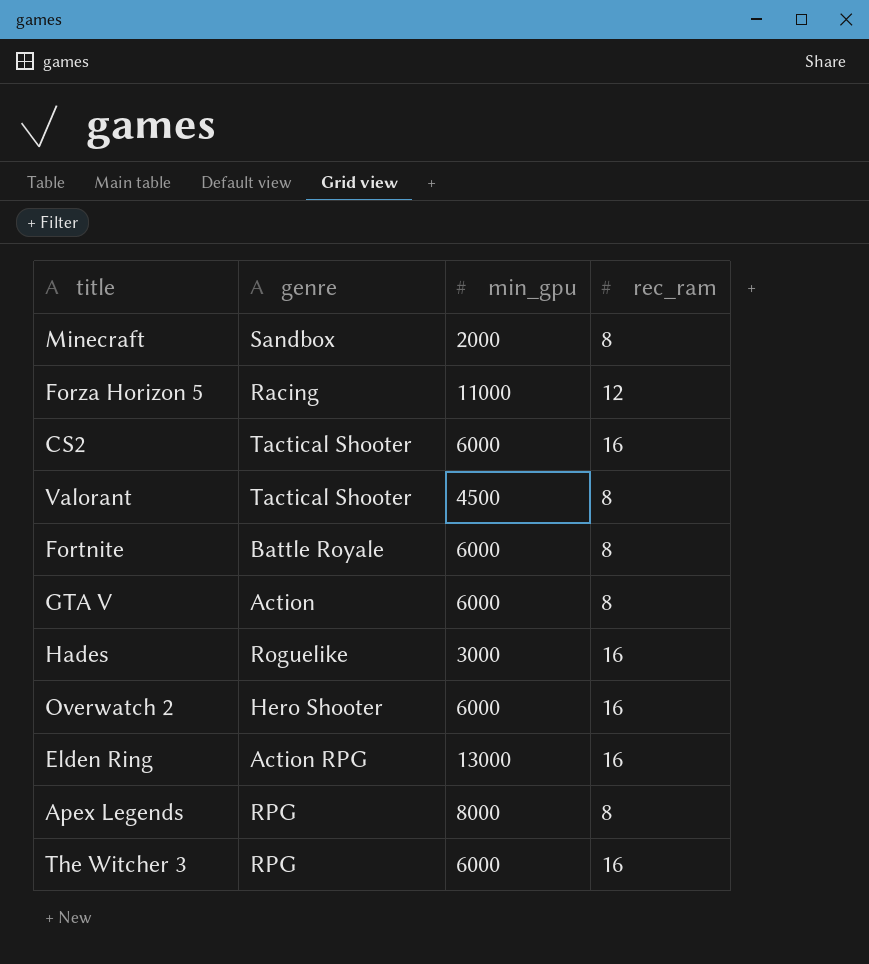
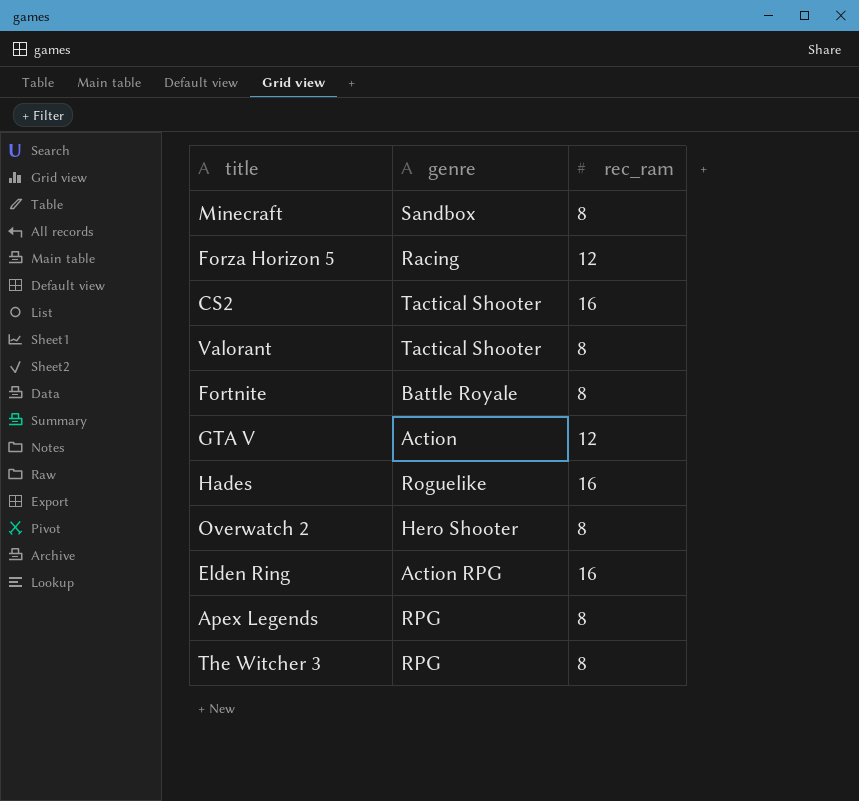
column min_gpu | position: 3 -> none
GTA V | rec_ram: 8 -> 12
Overwatch 2 | rec_ram: 16 -> 8
The Witcher 3 | rec_ram: 16 -> 8

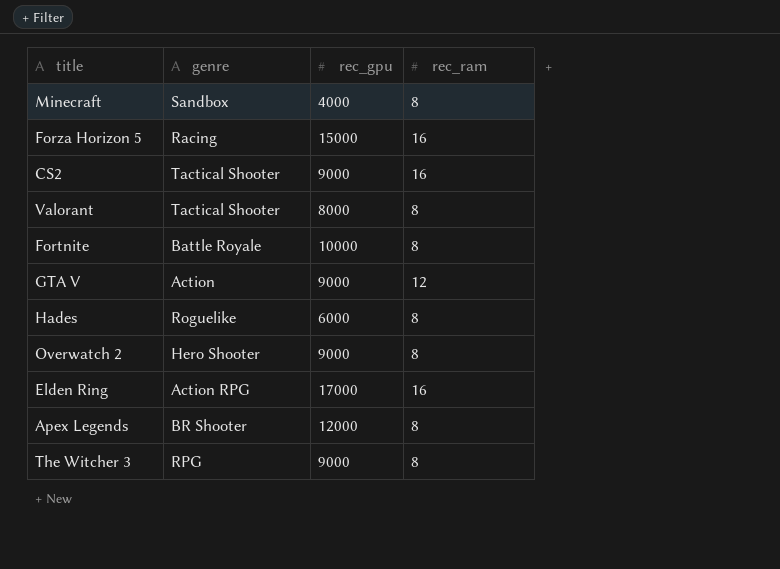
column rec_gpu | position: none -> 3
Forza Horizon 5 | rec_ram: 12 -> 16
Hades | rec_ram: 16 -> 8
Apex Legends | genre: RPG -> BR Shooter

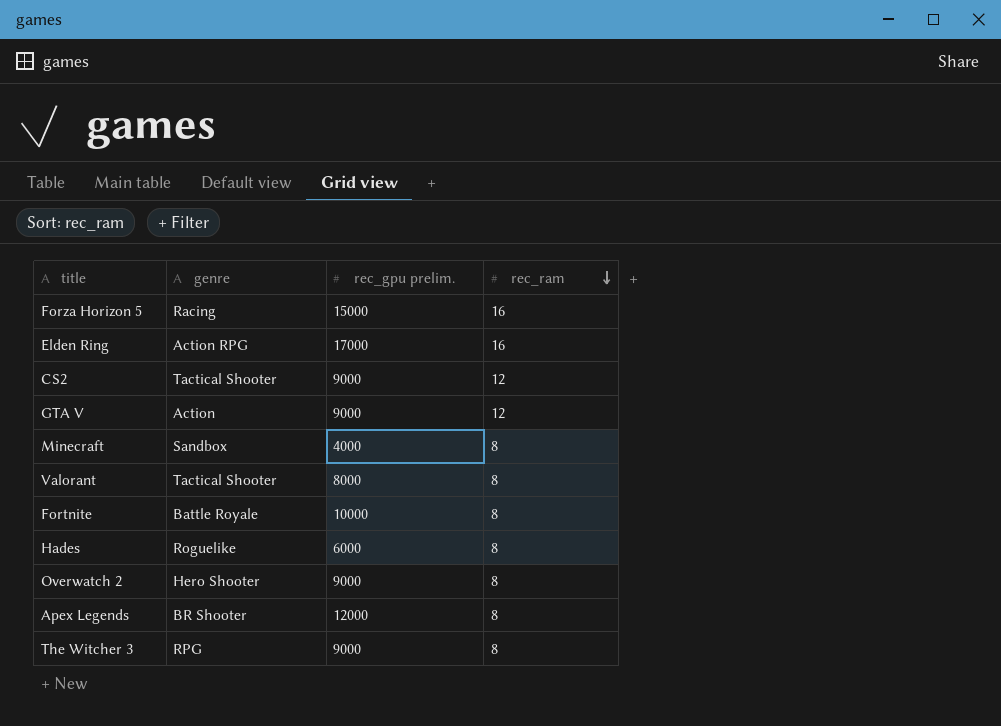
row order: none -> rec_ram descending
column name: rec_gpu -> rec_gpu prelim.
CS2 | rec_ram: 16 -> 12

